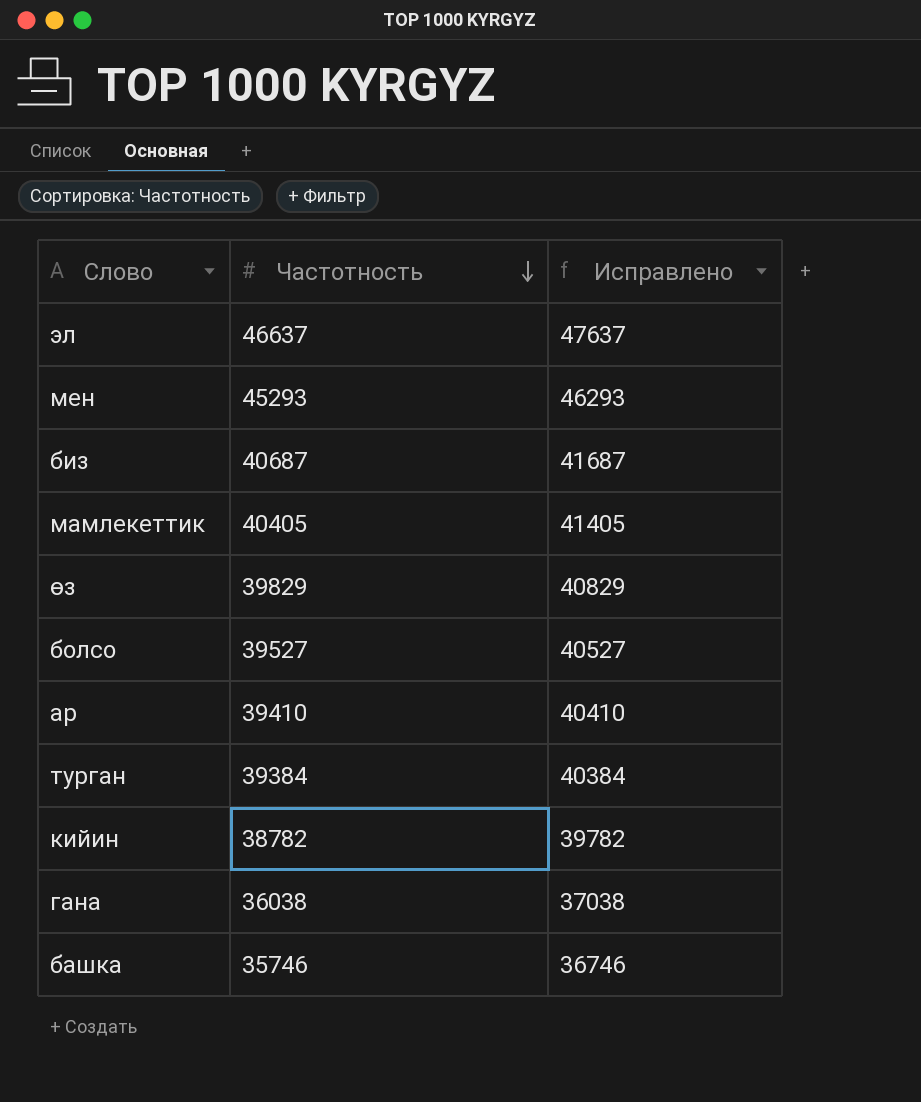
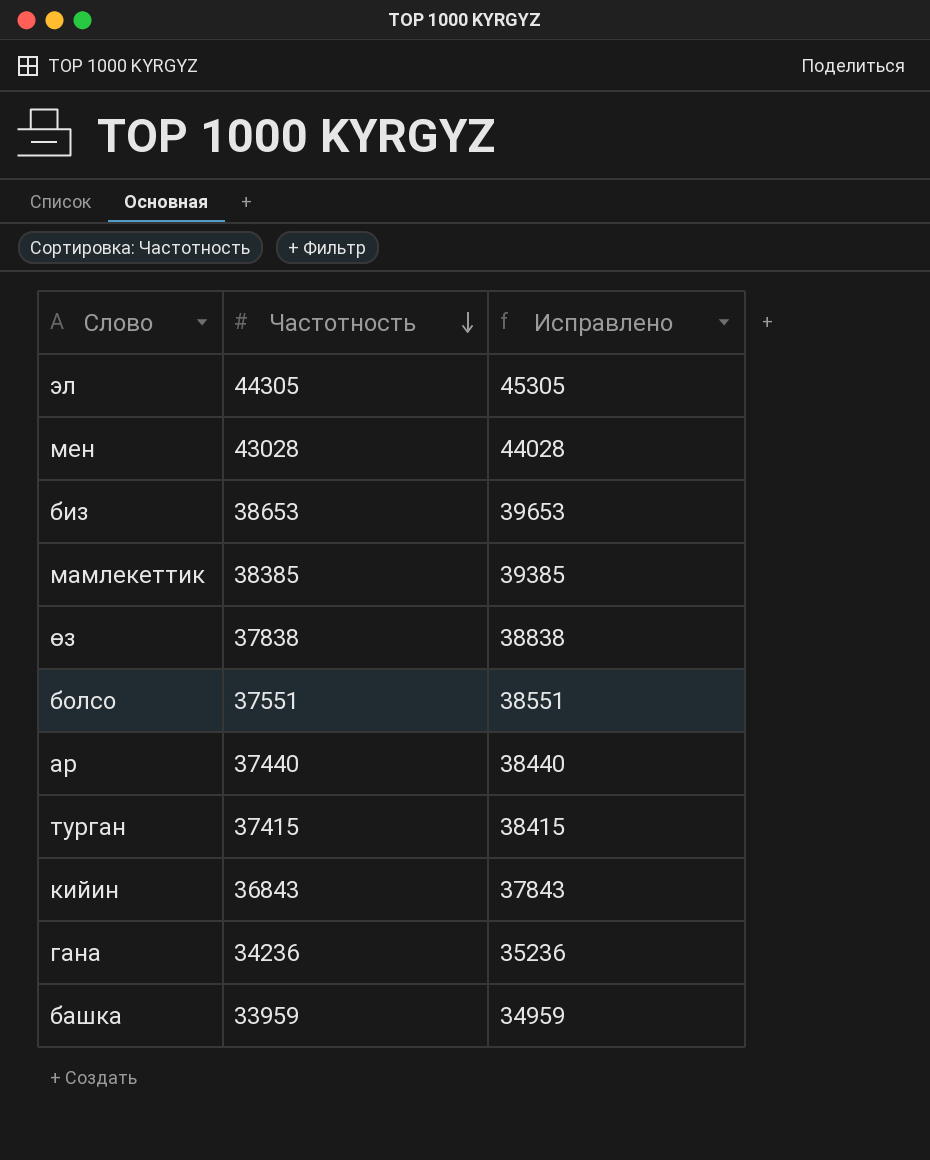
эл | Частотность: 46637 -> 44305
эл | Исправлено: 47637 -> 45305
мен | Частотность: 45293 -> 43028
мен | Исправлено: 46293 -> 44028
биз | Частотность: 40687 -> 38653
биз | Исправлено: 41687 -> 39653
мамлекеттик | Частотность: 40405 -> 38385
мамлекеттик | Исправлено: 41405 -> 39385
өз | Частотность: 39829 -> 37838
өз | Исправлено: 40829 -> 38838
болсо | Частотность: 39527 -> 37551
болсо | Исправлено: 40527 -> 38551
ар | Частотность: 39410 -> 37440
ар | Исправлено: 40410 -> 38440
турган | Частотность: 39384 -> 37415
турган | Исправлено: 40384 -> 38415
кийин | Частотность: 38782 -> 36843
кийин | Исправлено: 39782 -> 37843
гана | Частотность: 36038 -> 34236
гана | Исправлено: 37038 -> 35236
башка | Частотность: 35746 -> 33959
башка | Исправлено: 36746 -> 34959

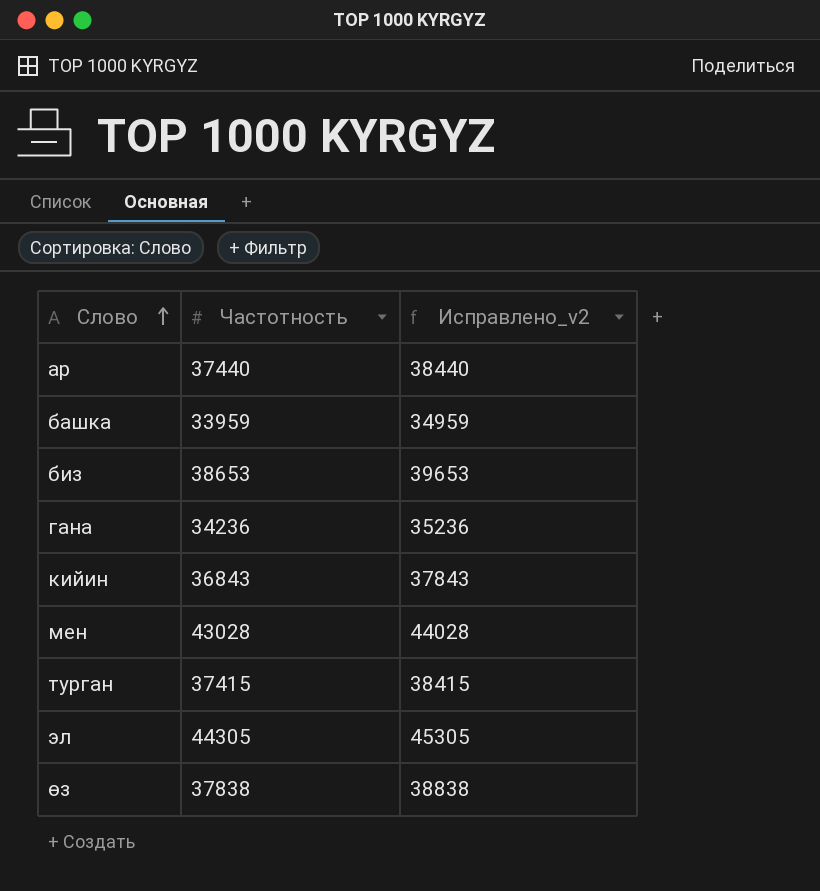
row order: Частотность descending -> Слово ascending
column name: Исправлено -> Исправлено_v2
row мамлекеттик: 38385 | 39385 -> none
row болсо: 37551 | 38551 -> none

